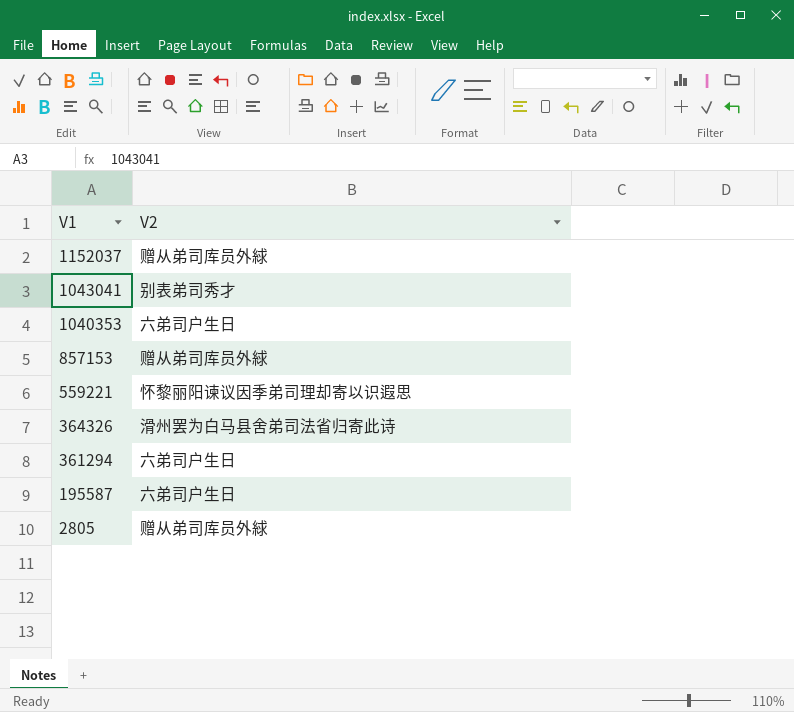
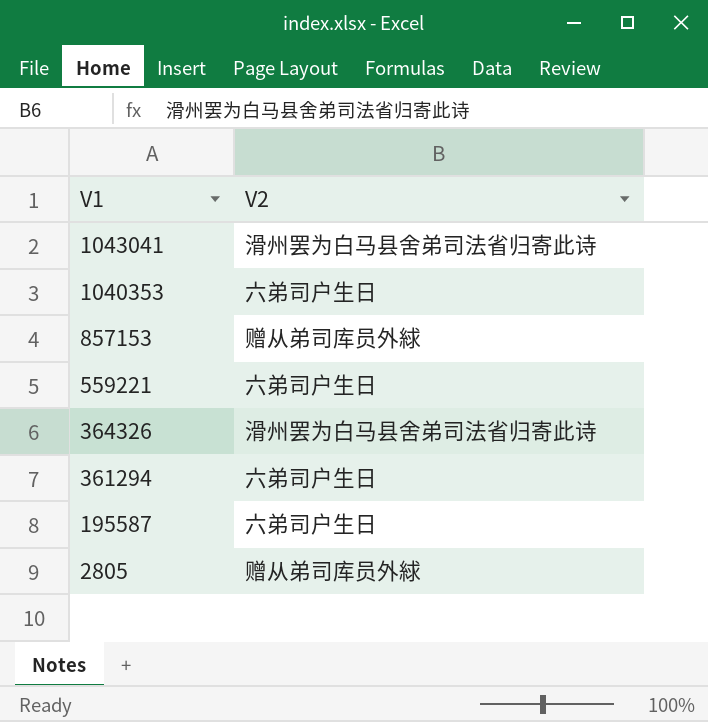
row 1152037: 赠从弟司库员外絿 -> none
1043041 | V2: 别表弟司秀才 -> 滑州罢为白马县舍弟司法省归寄此诗
559221 | V2: 怀黎丽阳谏议因季弟司理却寄以识遐思 -> 六弟司户生日

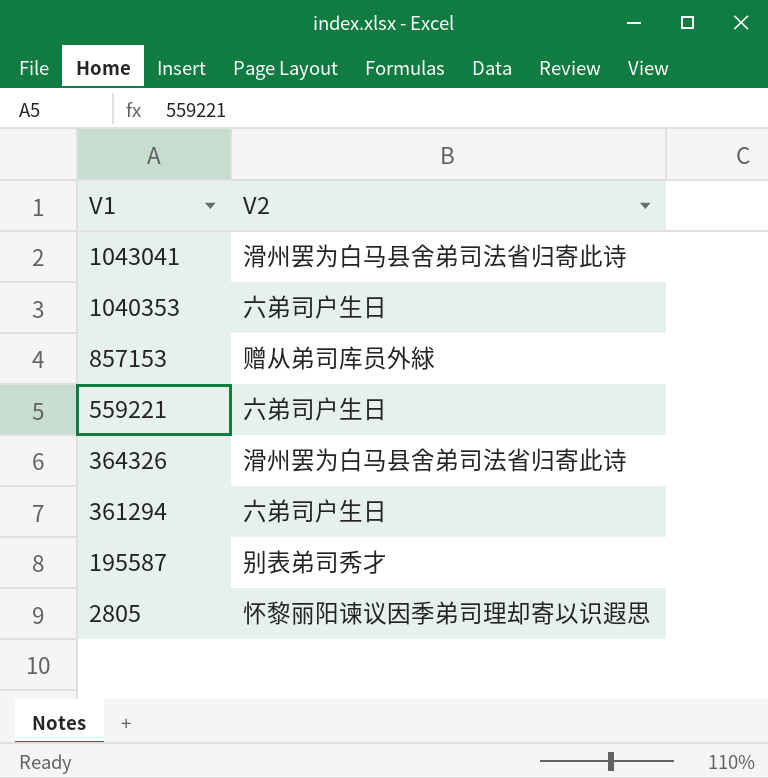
195587 | V2: 六弟司户生日 -> 别表弟司秀才
2805 | V2: 赠从弟司库员外絿 -> 怀黎丽阳谏议因季弟司理却寄以识遐思

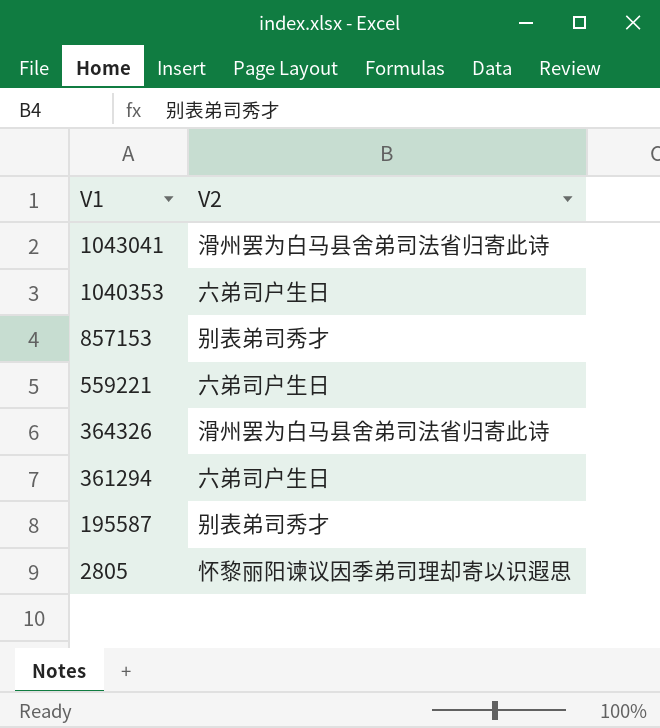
857153 | V2: 赠从弟司库员外絿 -> 别表弟司秀才

